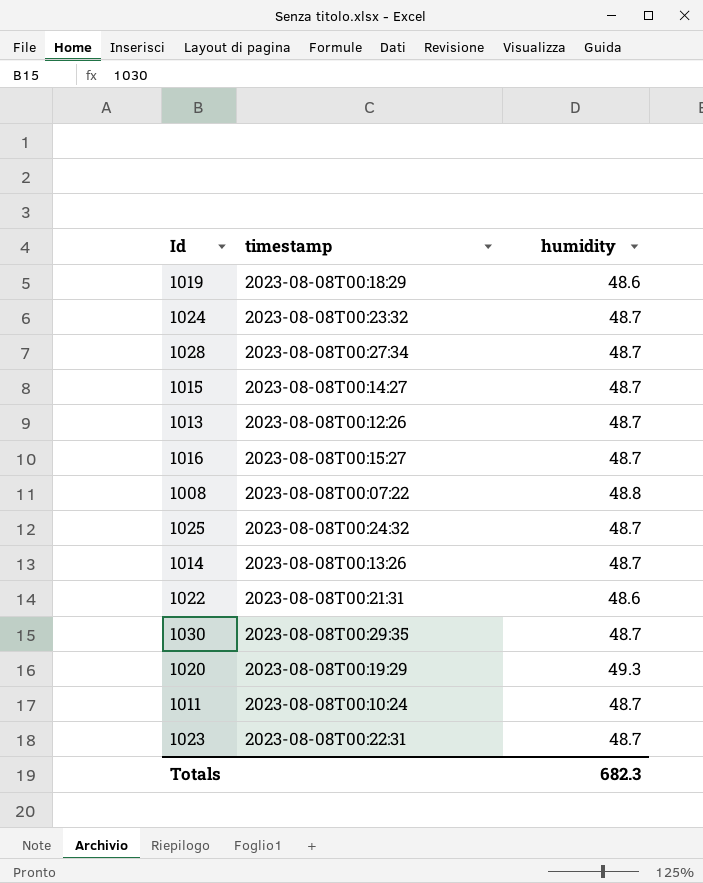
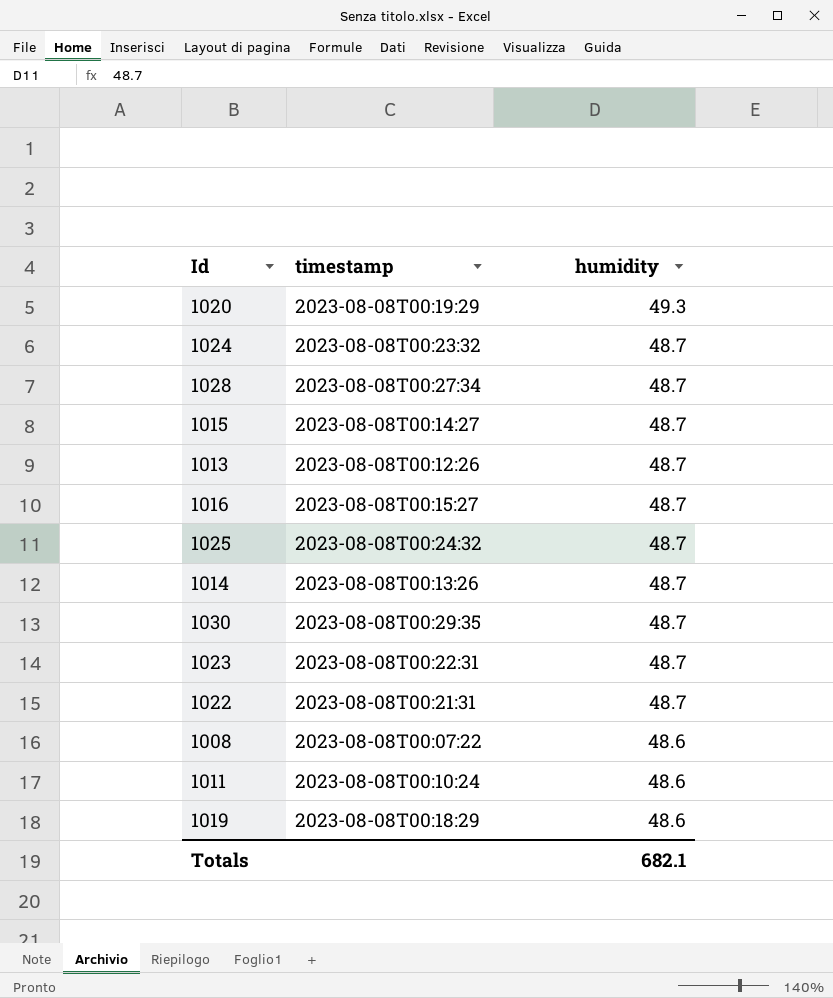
row order: none -> humidity descending
1022 | humidity: 48.6 -> 48.7
1008 | humidity: 48.8 -> 48.6
1011 | humidity: 48.7 -> 48.6
Totals | humidity: 682.3 -> 682.1

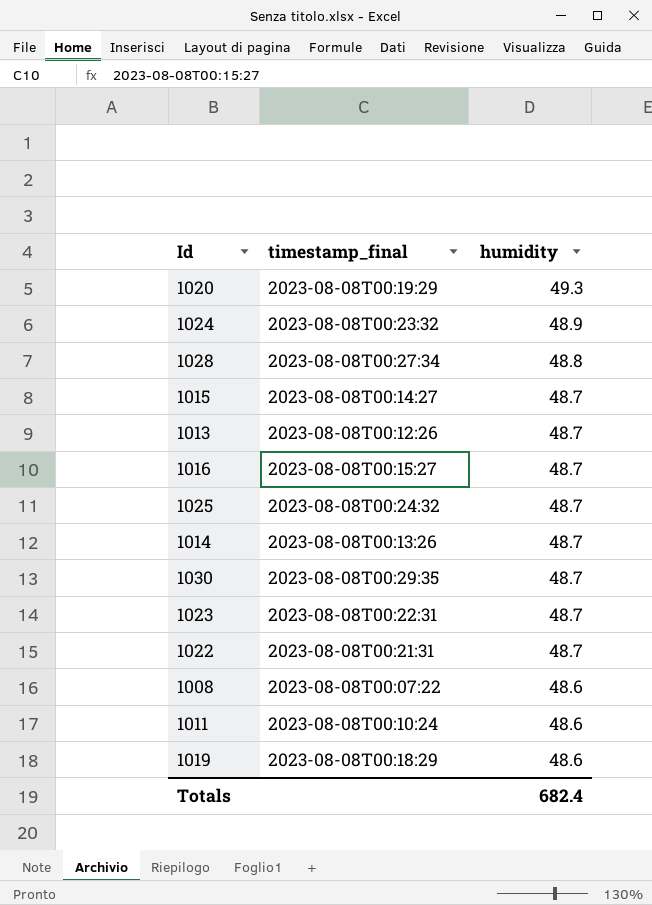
column name: timestamp -> timestamp_final
1024 | humidity: 48.7 -> 48.9
1028 | humidity: 48.7 -> 48.8
Totals | humidity: 682.1 -> 682.4

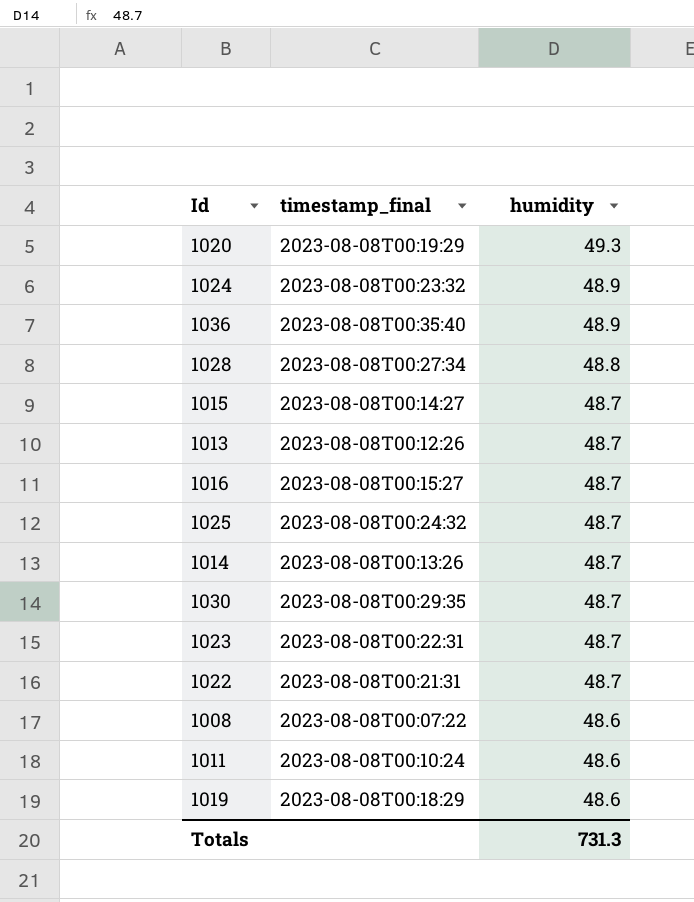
row 1036: none -> 2023-08-08T00:35:40 | 48.9
Totals | humidity: 682.4 -> 731.3

